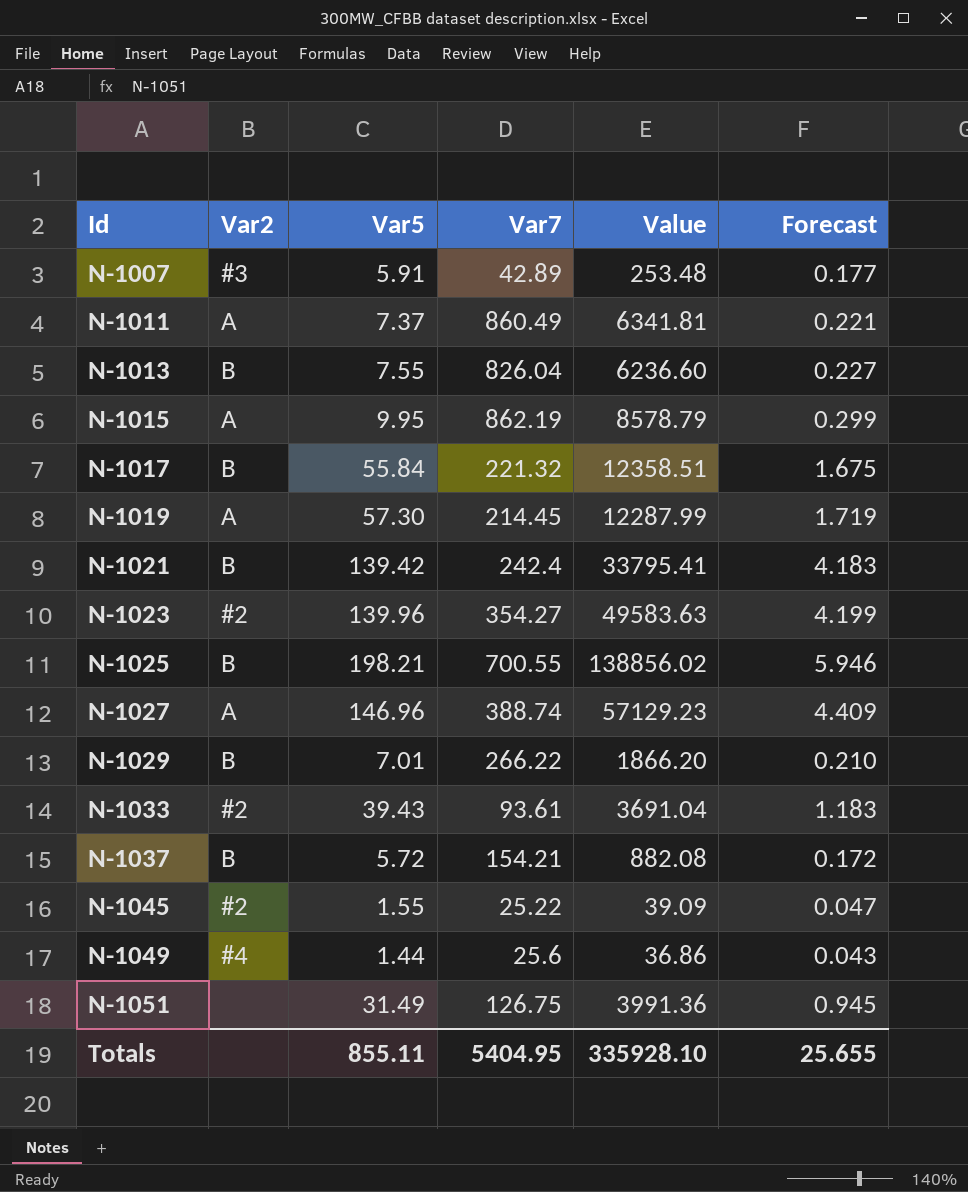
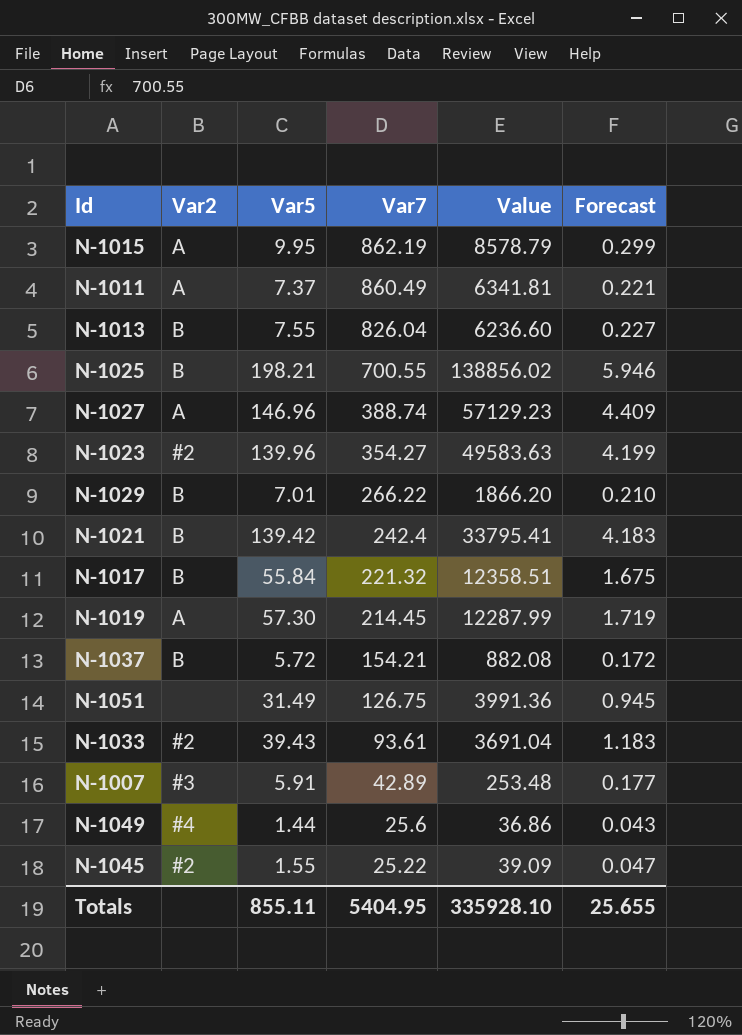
row order: Id ascending -> Var7 descending

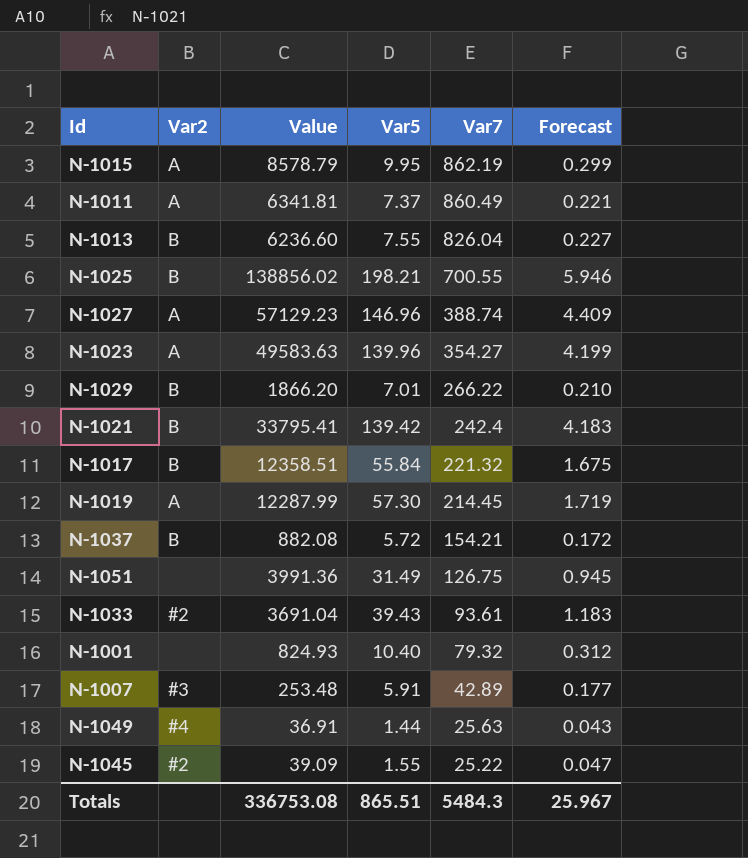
column Value | position: 5 -> 3
N-1023 | Var2: #2 -> A
row N-1001: none -> none | 824.93 | 10.40 | 79.32 | 0.312
N-1049 | Value: 36.86 -> 36.91
N-1049 | Var7: 25.6 -> 25.63
Totals | Value: 335928.10 -> 336753.08
Totals | Var5: 855.11 -> 865.51
Totals | Var7: 5404.95 -> 5484.3
Totals | Forecast: 25.655 -> 25.967

